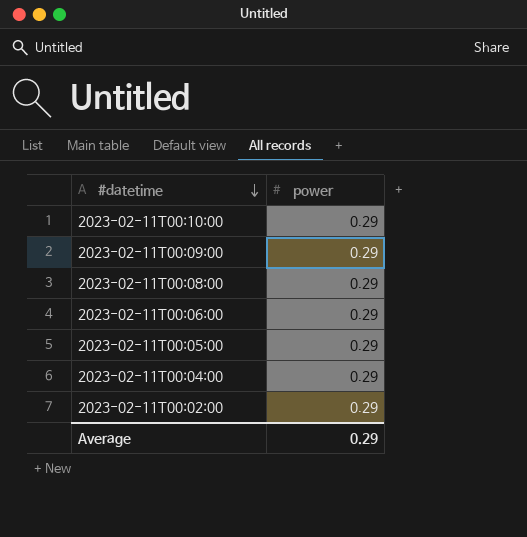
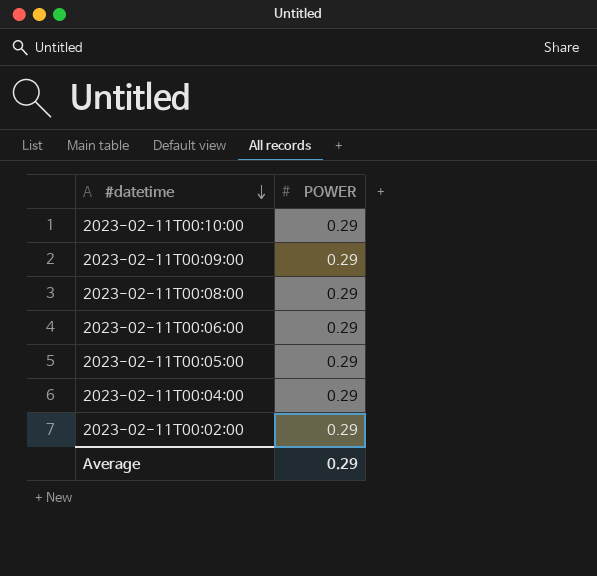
column name: power -> POWER

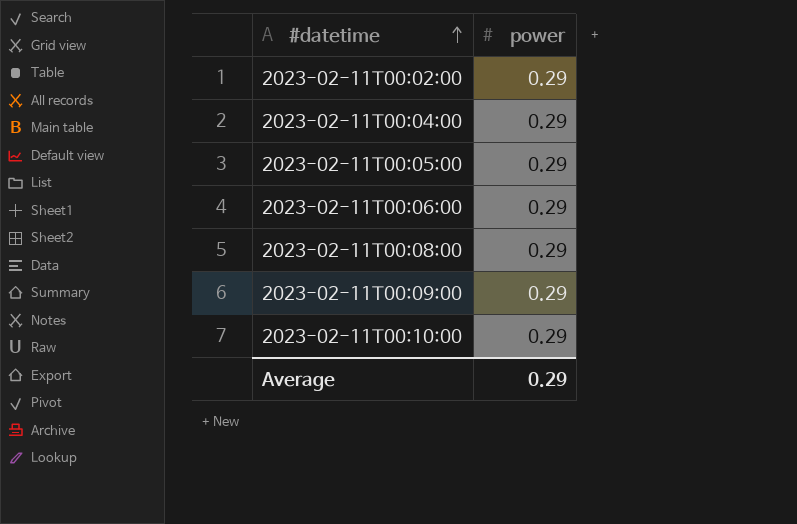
row order: #datetime descending -> #datetime ascending
column name: POWER -> power

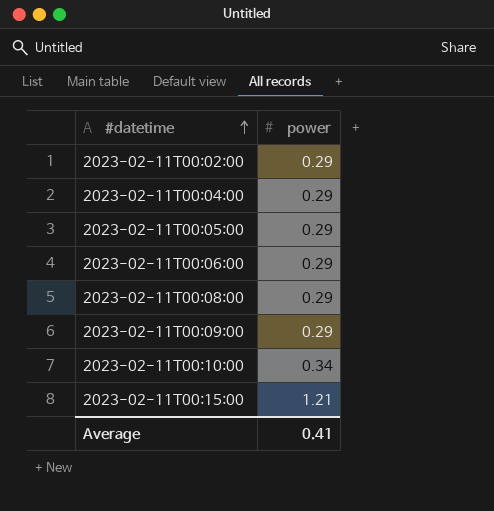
2023-02-11T00:10:00 | power: 0.29 -> 0.34
row 2023-02-11T00:15:00: none -> 1.21
Average | power: 0.29 -> 0.41

